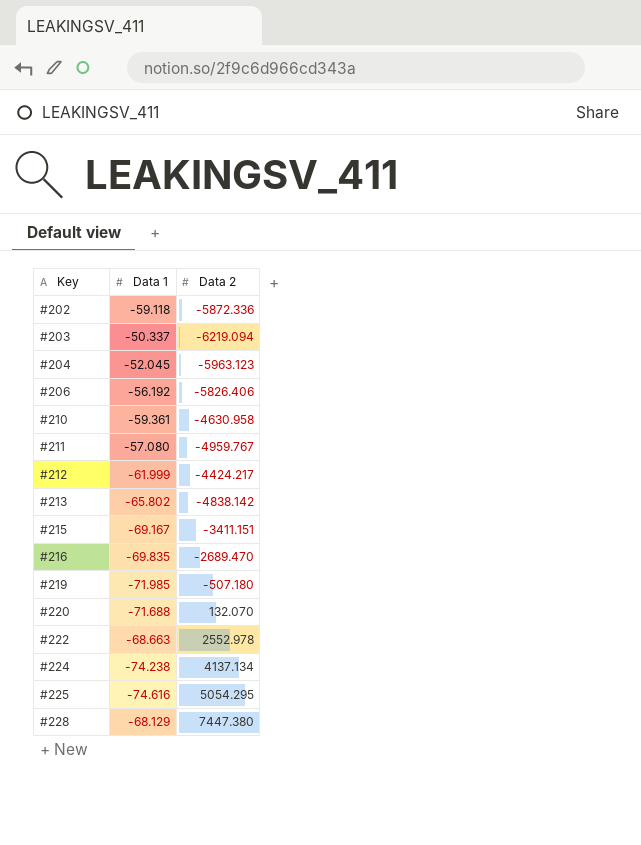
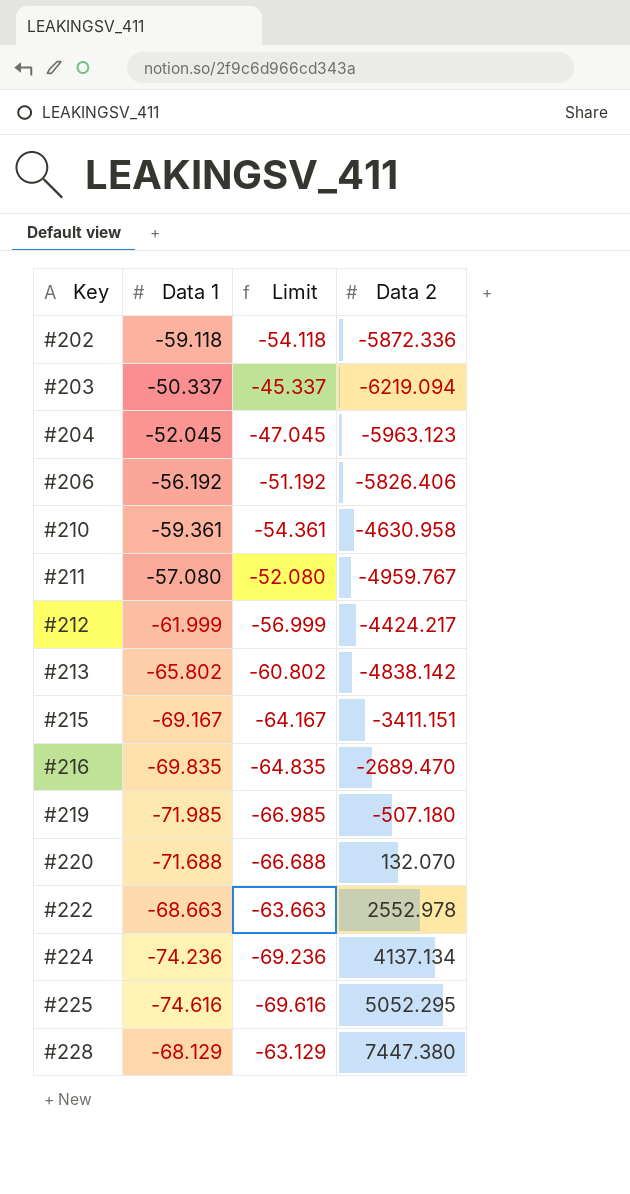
column Limit | formula: none -> [Data 1] + 5
#224 | Data 1: -74.238 -> -74.236
#225 | Data 2: 5054.295 -> 5052.295

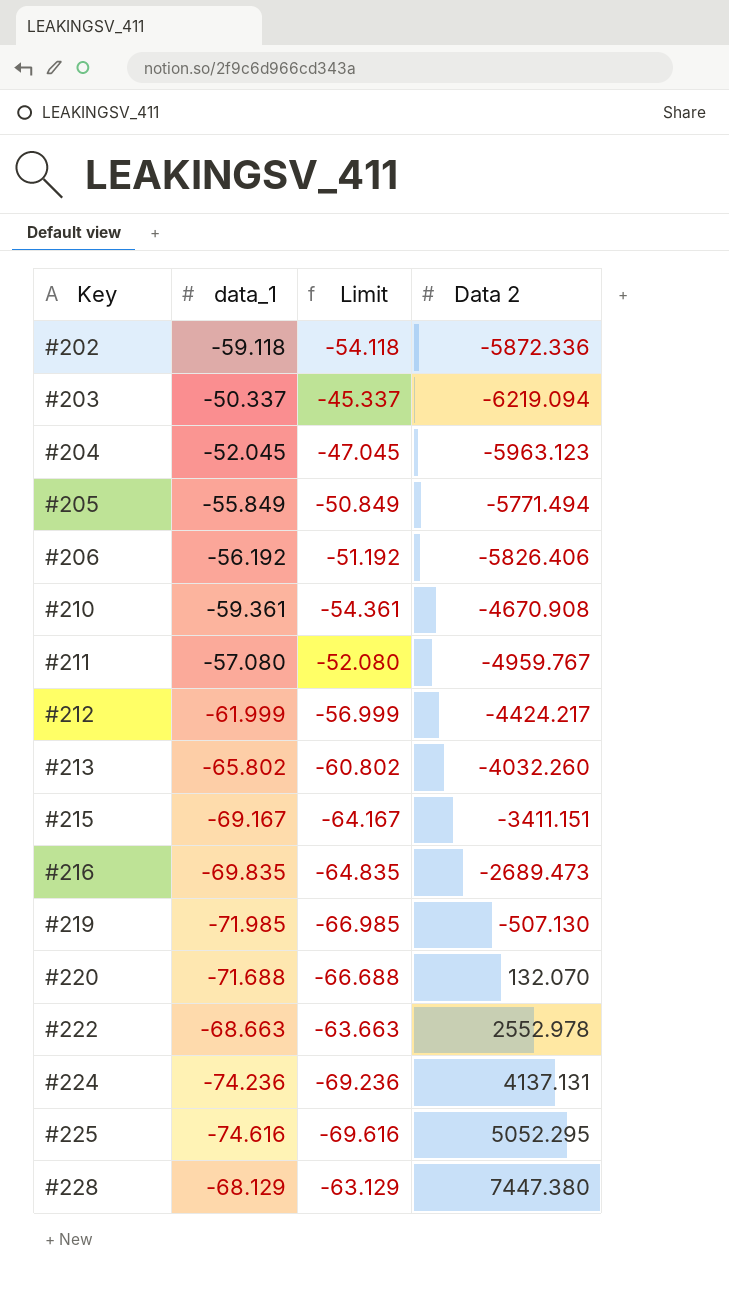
column name: Data 1 -> data_1
row #205: none -> -55.849 | -50.849 | -5771.494
#210 | Data 2: -4630.958 -> -4670.908
#213 | Data 2: -4838.142 -> -4032.260
#216 | Data 2: -2689.470 -> -2689.473
#219 | Data 2: -507.180 -> -507.130
#224 | Data 2: 4137.134 -> 4137.131

